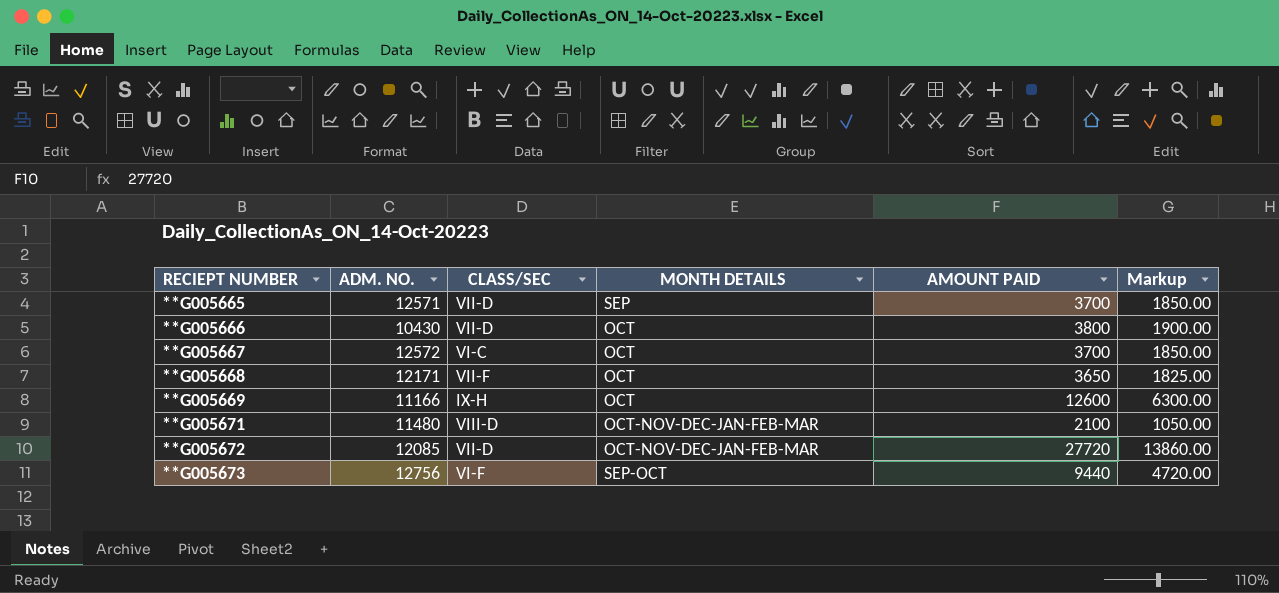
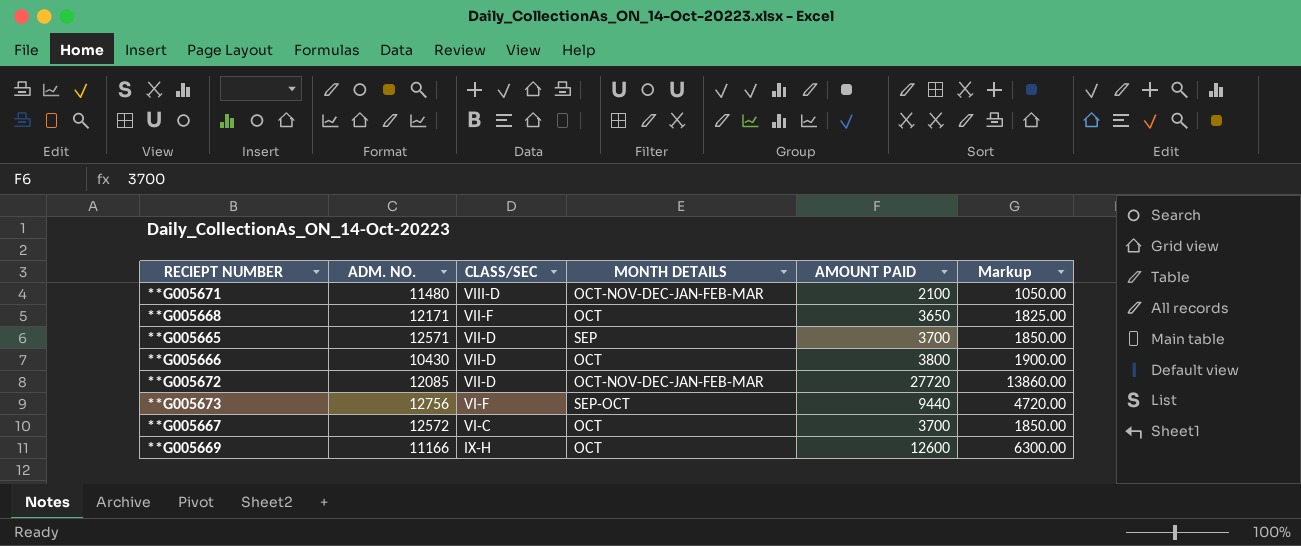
row order: RECIEPT NUMBER ascending -> CLASS/SEC descending

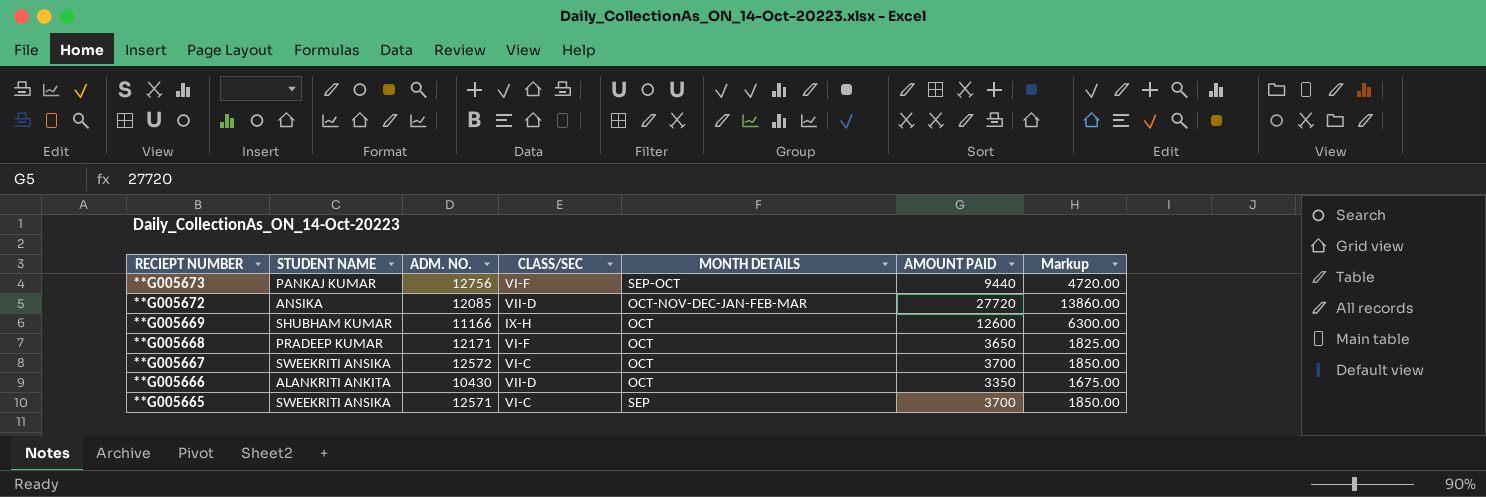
row order: CLASS/SEC descending -> RECIEPT NUMBER descending
column STUDENT NAME | position: none -> 2
row **G005671: 11480 | VIII-D | OCT-NOV-DEC-JAN-FEB-MAR | 2100 | 1050.00 -> none
**G005668 | CLASS/SEC: VII-F -> VI-F
**G005666 | AMOUNT PAID: 3800 -> 3350
**G005666 | Markup: 1900.00 -> 1675.00
**G005665 | CLASS/SEC: VII-D -> VI-C

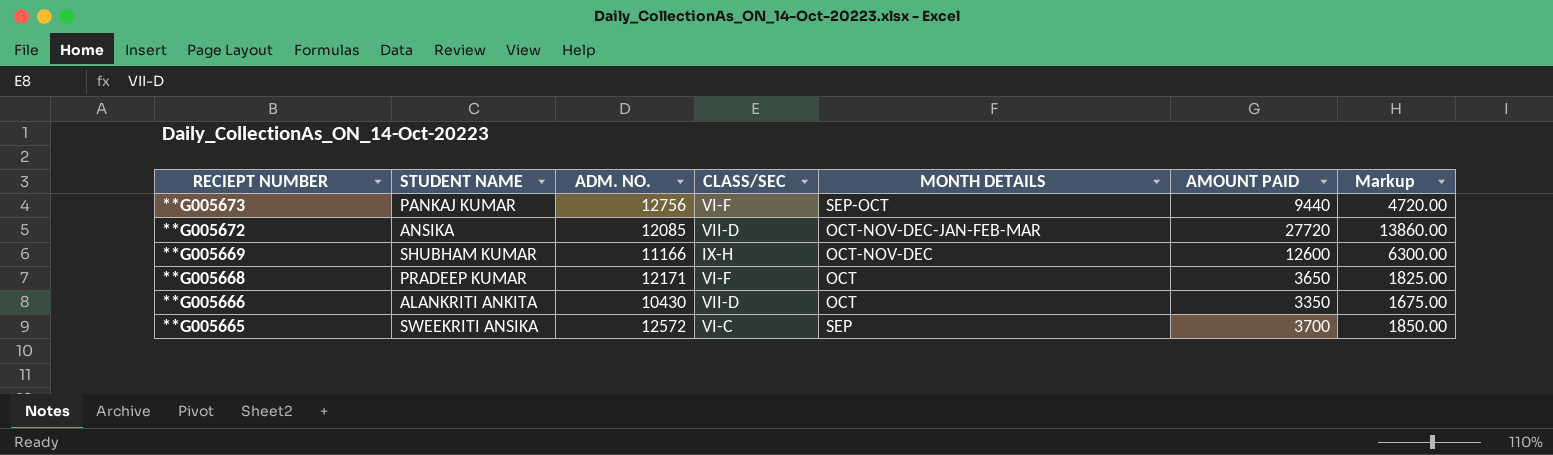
row **G005667: SWEEKRITI ANSIKA | 12572 | VI-C | OCT | 3700 | 1850.00 -> none
**G005669 | MONTH DETAILS: OCT -> OCT-NOV-DEC
**G005665 | ADM. NO.: 12571 -> 12572

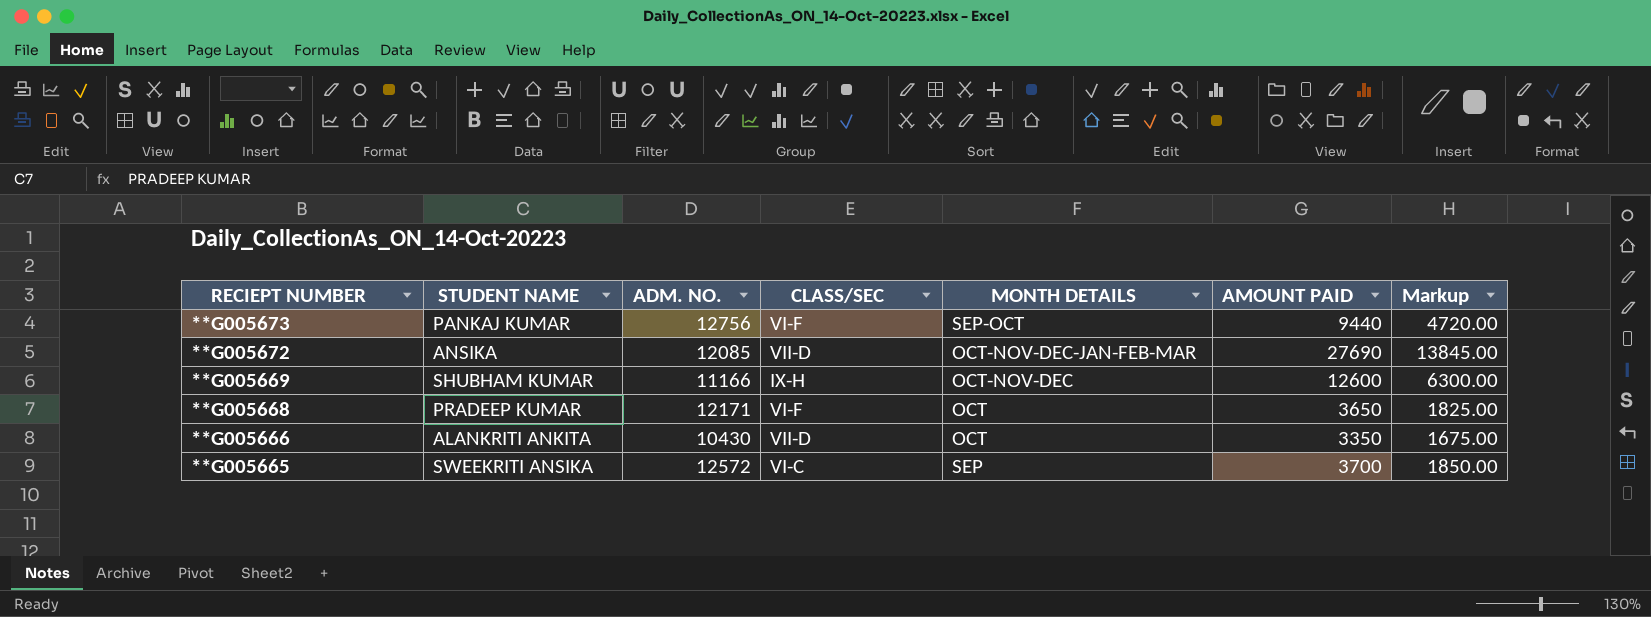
**G005672 | AMOUNT PAID: 27720 -> 27690
**G005672 | Markup: 13860.00 -> 13845.00

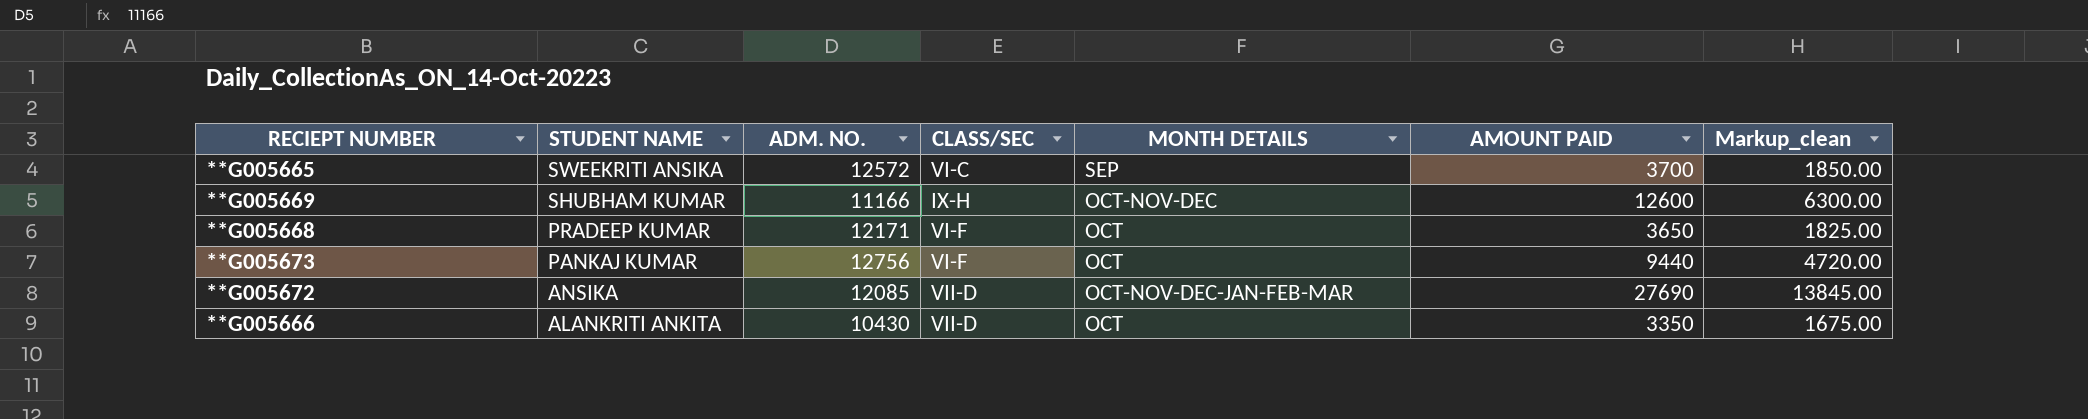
row order: RECIEPT NUMBER descending -> STUDENT NAME descending
column name: Markup -> Markup_clean
**G005673 | MONTH DETAILS: SEP-OCT -> OCT

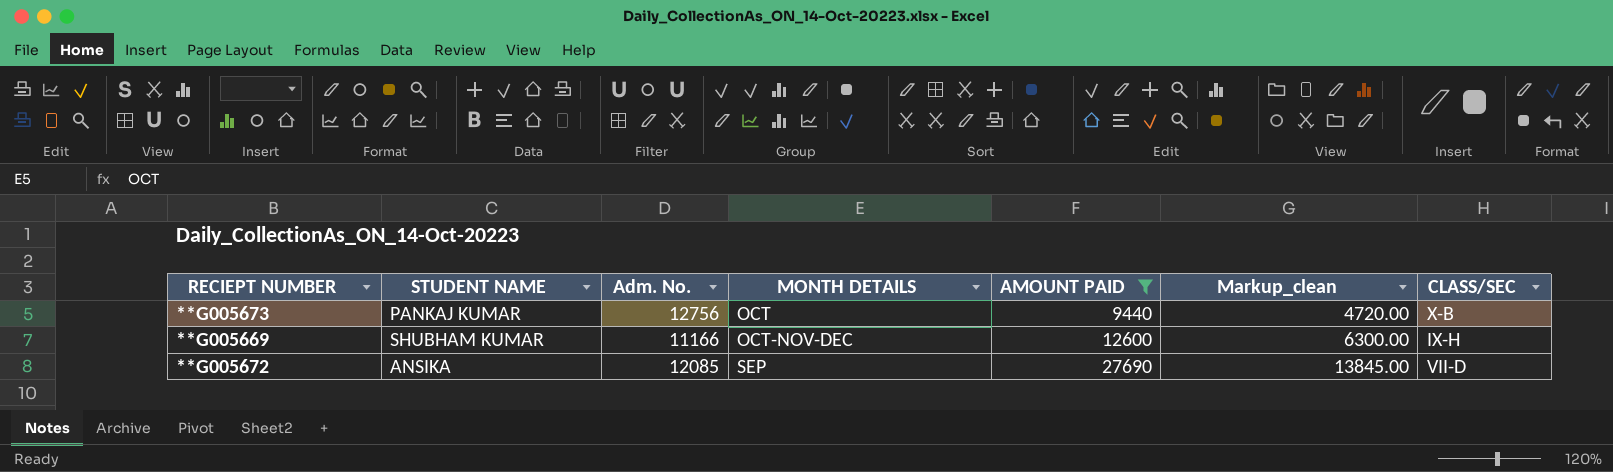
filter: none -> AMOUNT PAID >= 9440
row order: STUDENT NAME descending -> MONTH DETAILS ascending
column name: ADM. NO. -> Adm. No.
column CLASS/SEC | position: 4 -> 7
**G005673 | CLASS/SEC: VI-F -> X-B
**G005672 | MONTH DETAILS: OCT-NOV-DEC-JAN-FEB-MAR -> SEP

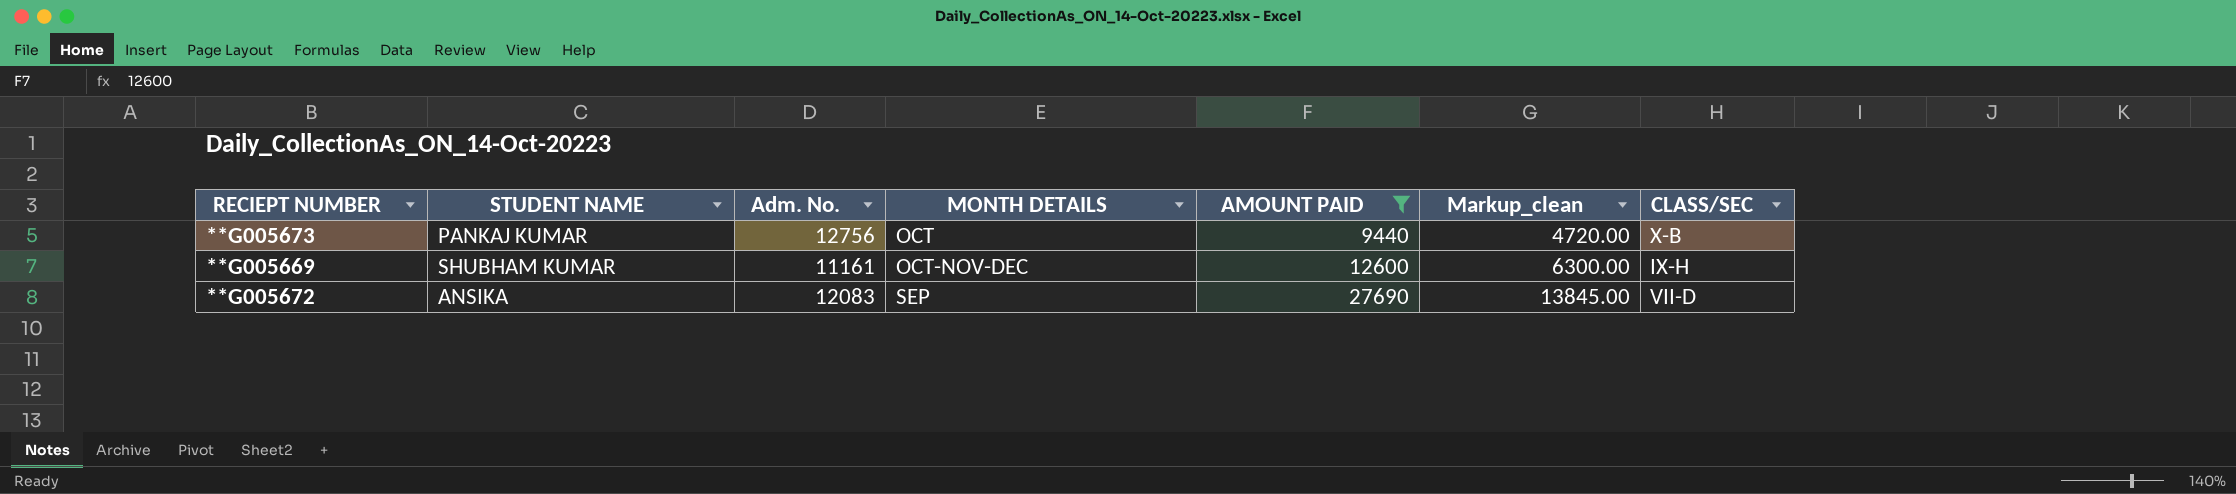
**G005669 | Adm. No.: 11166 -> 11161
**G005672 | Adm. No.: 12085 -> 12083

